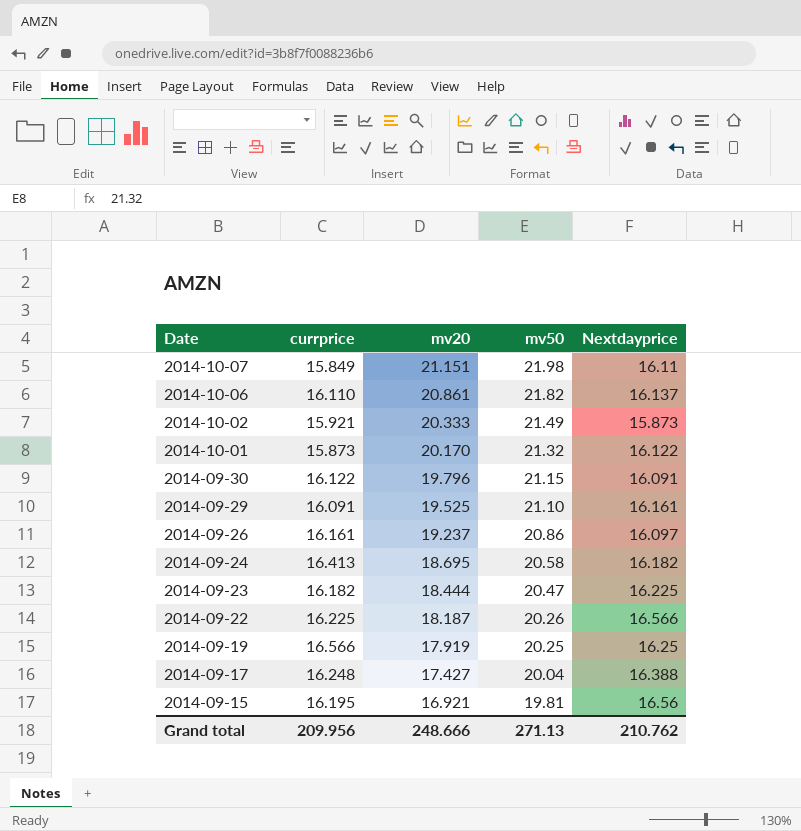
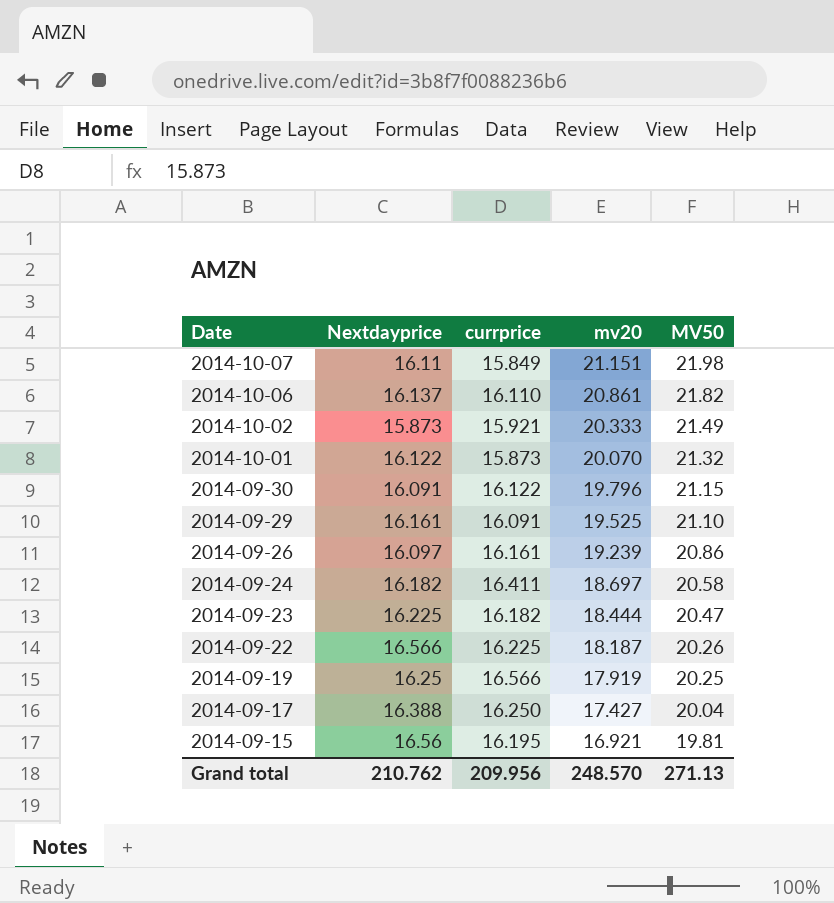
column Nextdayprice | position: 5 -> 2
column name: mv50 -> MV50
2014-10-01 | mv20: 20.170 -> 20.070
2014-09-26 | mv20: 19.237 -> 19.239
2014-09-24 | currprice: 16.413 -> 16.411
2014-09-24 | mv20: 18.695 -> 18.697
2014-09-17 | currprice: 16.248 -> 16.250
Grand total | mv20: 248.666 -> 248.570

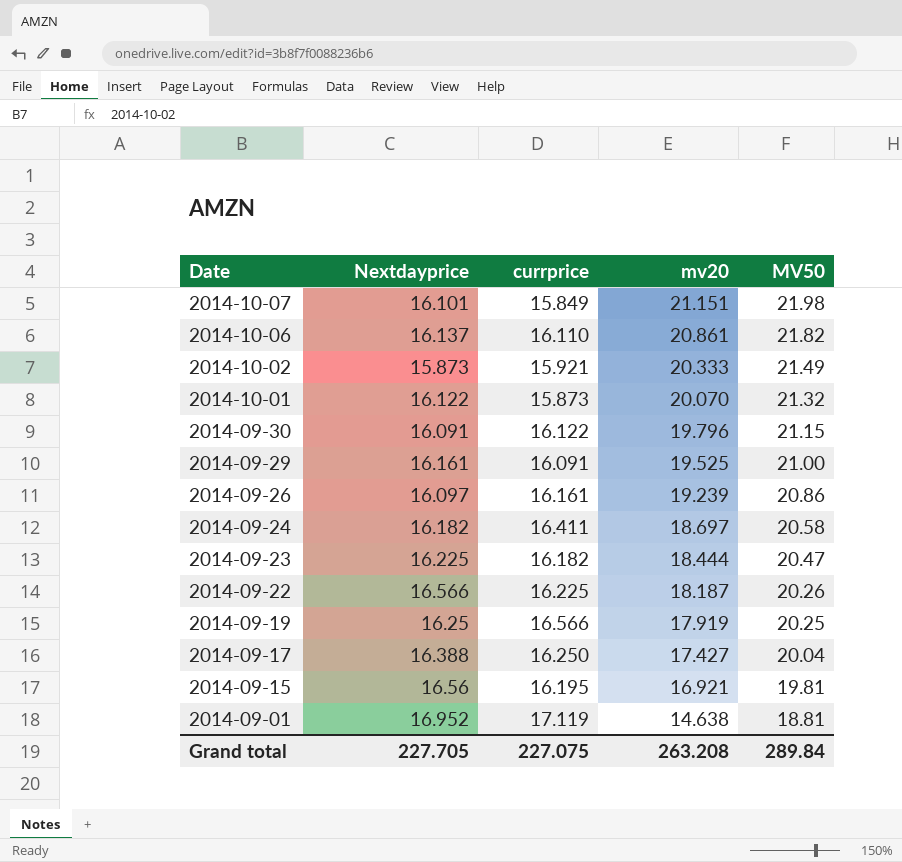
2014-10-07 | Nextdayprice: 16.11 -> 16.101
2014-09-29 | MV50: 21.10 -> 21.00
row 2014-09-01: none -> 16.952 | 17.119 | 14.638 | 18.81
Grand total | Nextdayprice: 210.762 -> 227.705
Grand total | currprice: 209.956 -> 227.075
Grand total | mv20: 248.570 -> 263.208
Grand total | MV50: 271.13 -> 289.84

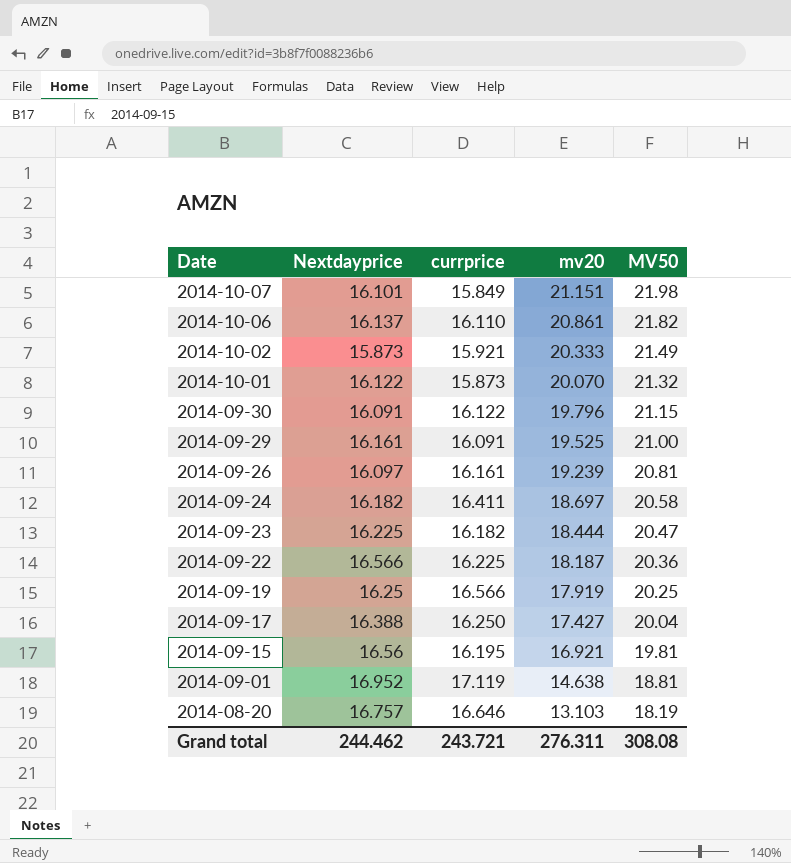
2014-09-26 | MV50: 20.86 -> 20.81
2014-09-22 | MV50: 20.26 -> 20.36
row 2014-08-20: none -> 16.757 | 16.646 | 13.103 | 18.19
Grand total | Nextdayprice: 227.705 -> 244.462
Grand total | currprice: 227.075 -> 243.721
Grand total | mv20: 263.208 -> 276.311
Grand total | MV50: 289.84 -> 308.08

